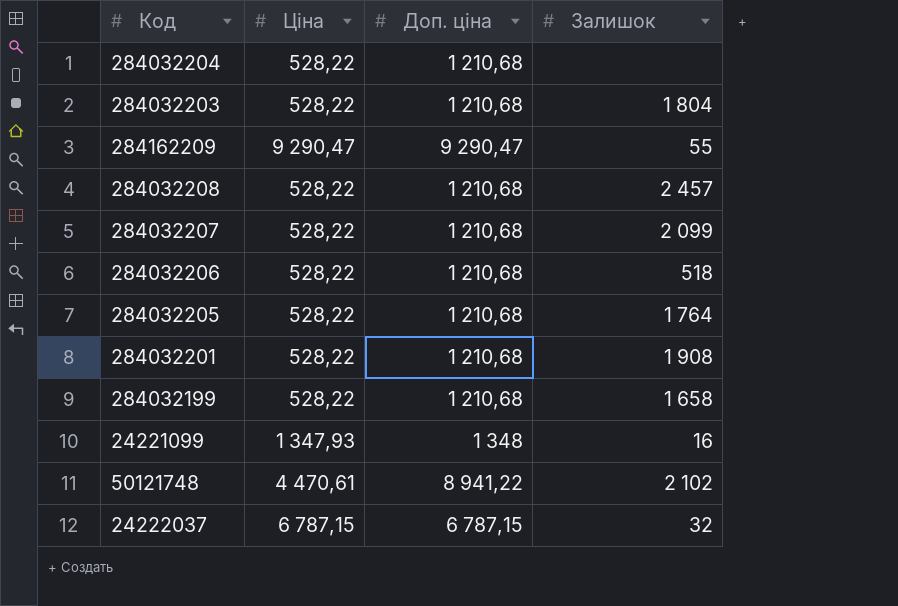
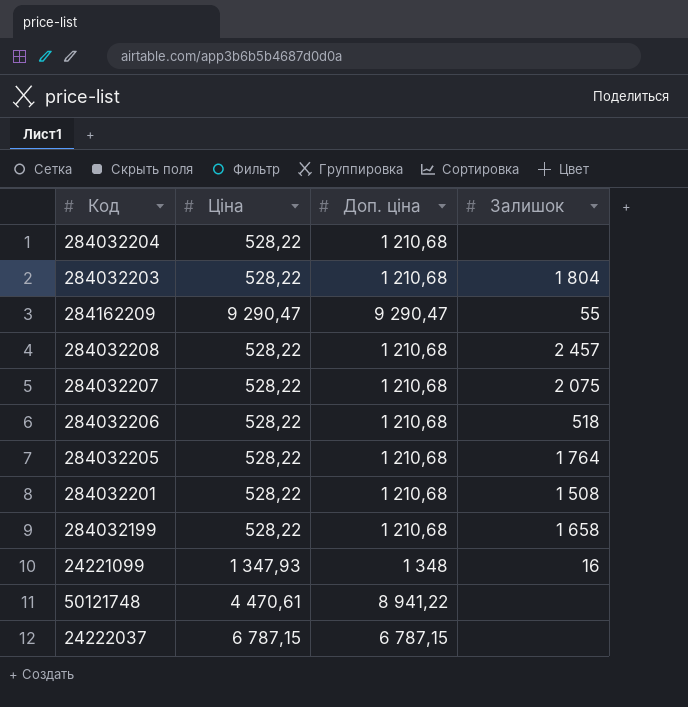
284032207 | Залишок: 2 099 -> 2 075
284032201 | Залишок: 1 908 -> 1 508
50121748 | Залишок: 2 102 -> none
24222037 | Залишок: 32 -> none

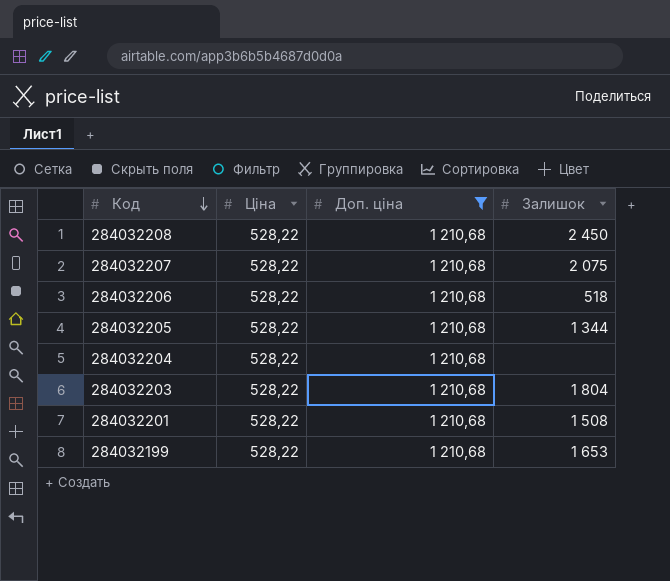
filter: none -> Доп. ціна = 1 210,68
row order: none -> Код descending
284032208 | Залишок: 2 457 -> 2 450
284032205 | Залишок: 1 764 -> 1 344
284032199 | Залишок: 1 658 -> 1 653

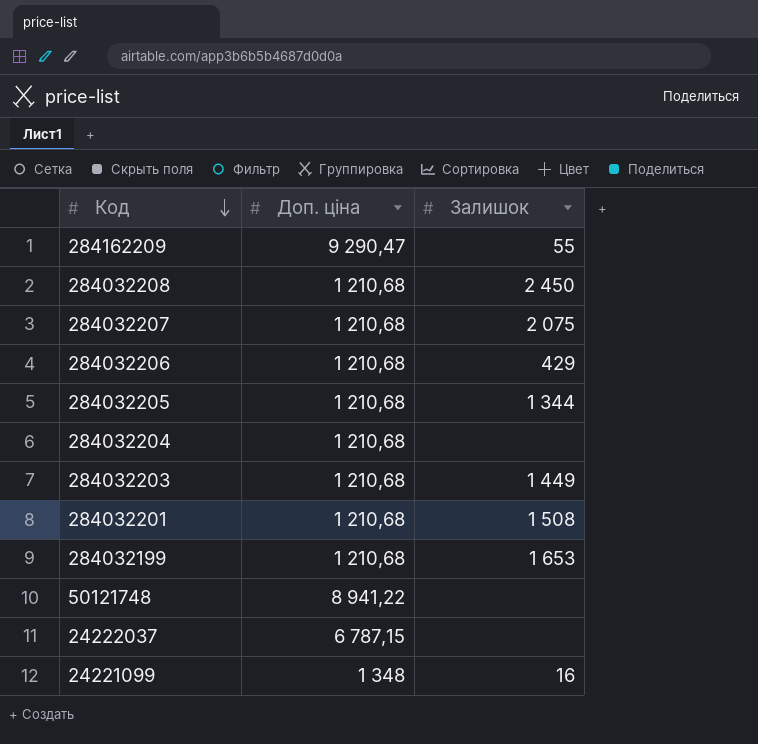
filter: Доп. ціна = 1 210,68 -> none
column Ціна | position: 2 -> none
284032206 | Залишок: 518 -> 429
284032203 | Залишок: 1 804 -> 1 449

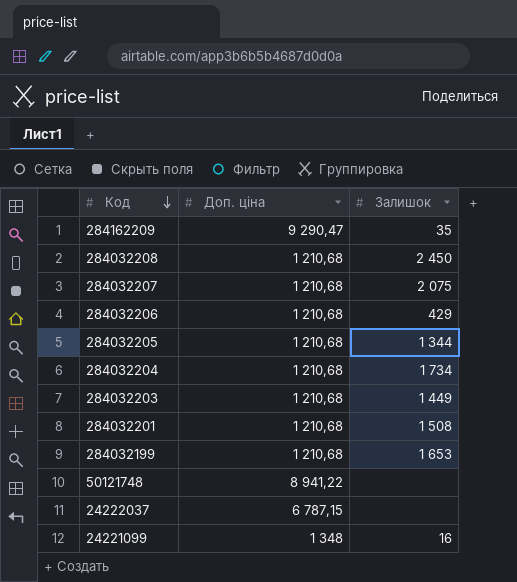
284162209 | Залишок: 55 -> 35
284032204 | Залишок: none -> 1 734

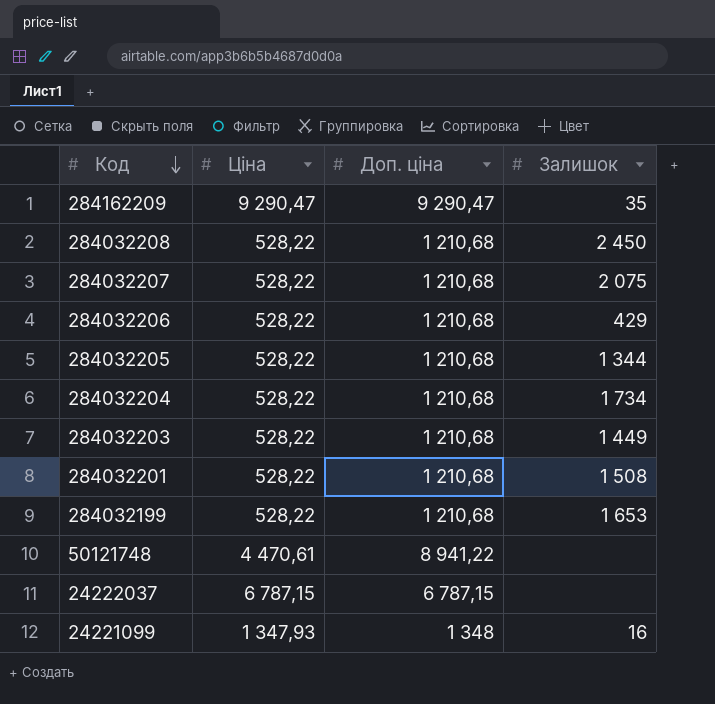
column Ціна | position: none -> 2

